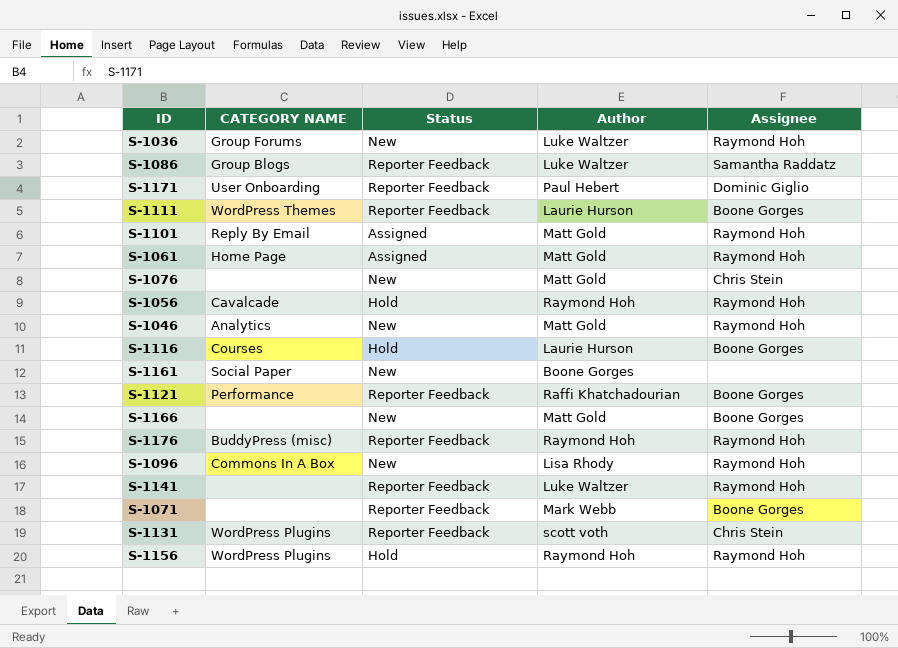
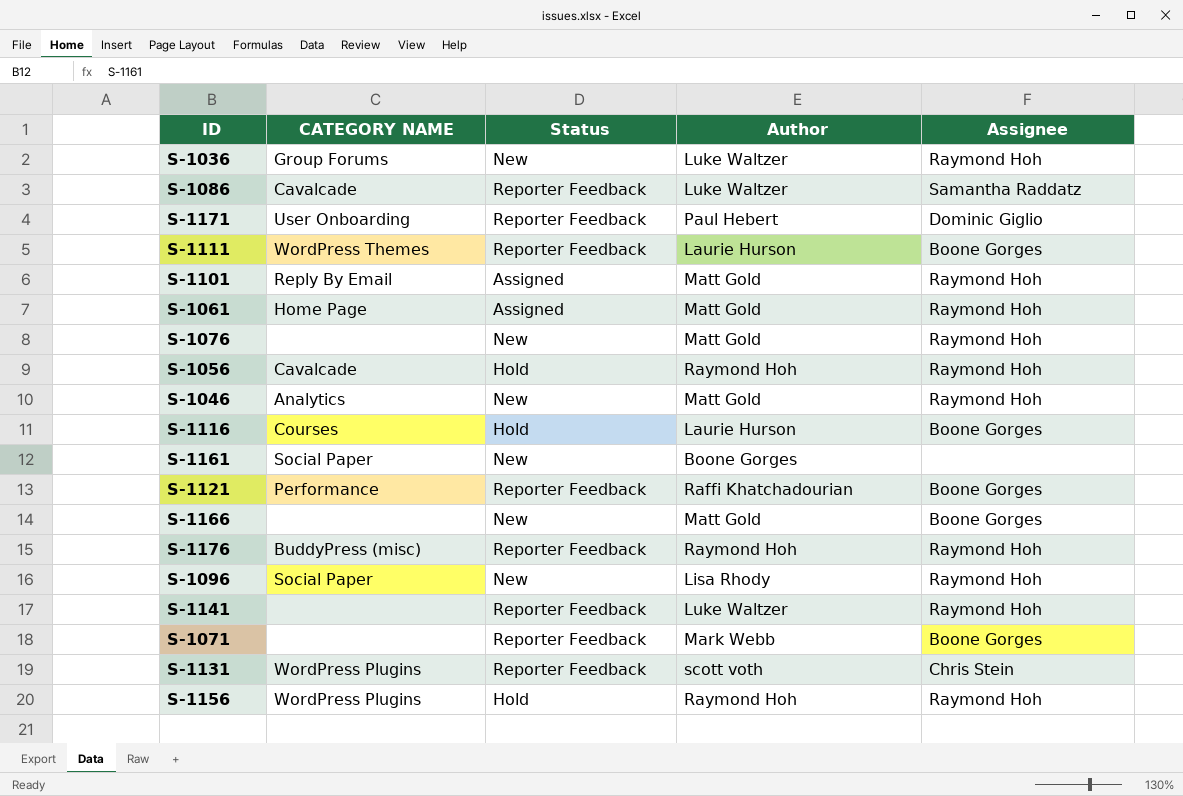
S-1086 | CATEGORY NAME: Group Blogs -> Cavalcade
S-1076 | Assignee: Chris Stein -> Raymond Hoh
S-1096 | CATEGORY NAME: Commons In A Box -> Social Paper

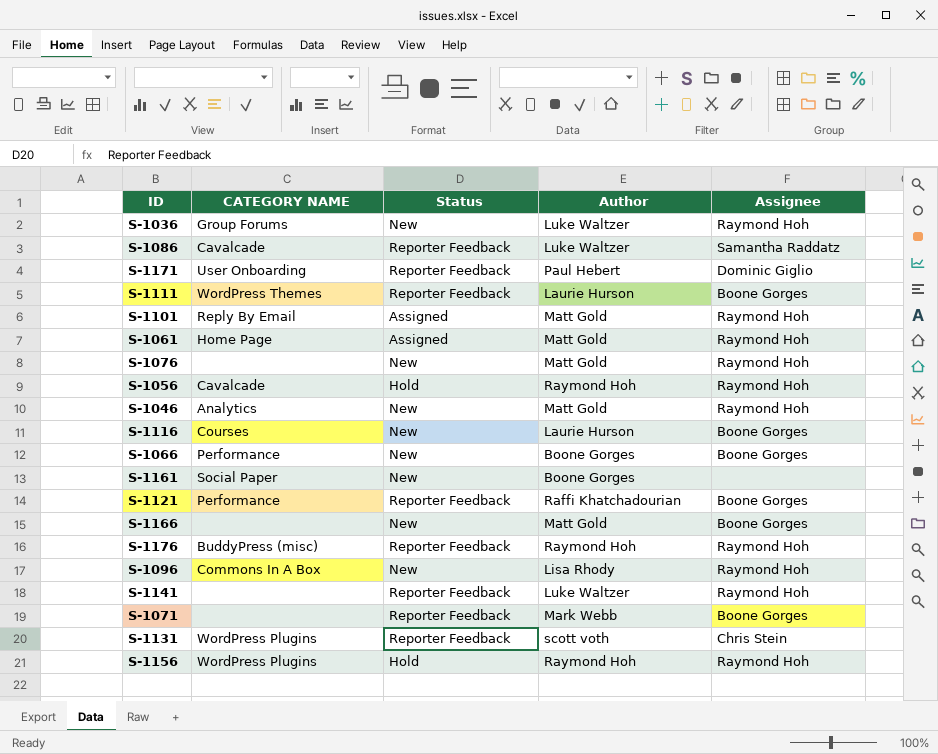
S-1116 | Status: Hold -> New
row S-1066: none -> Performance | New | Boone Gorges | Boone Gorges
S-1096 | CATEGORY NAME: Social Paper -> Commons In A Box

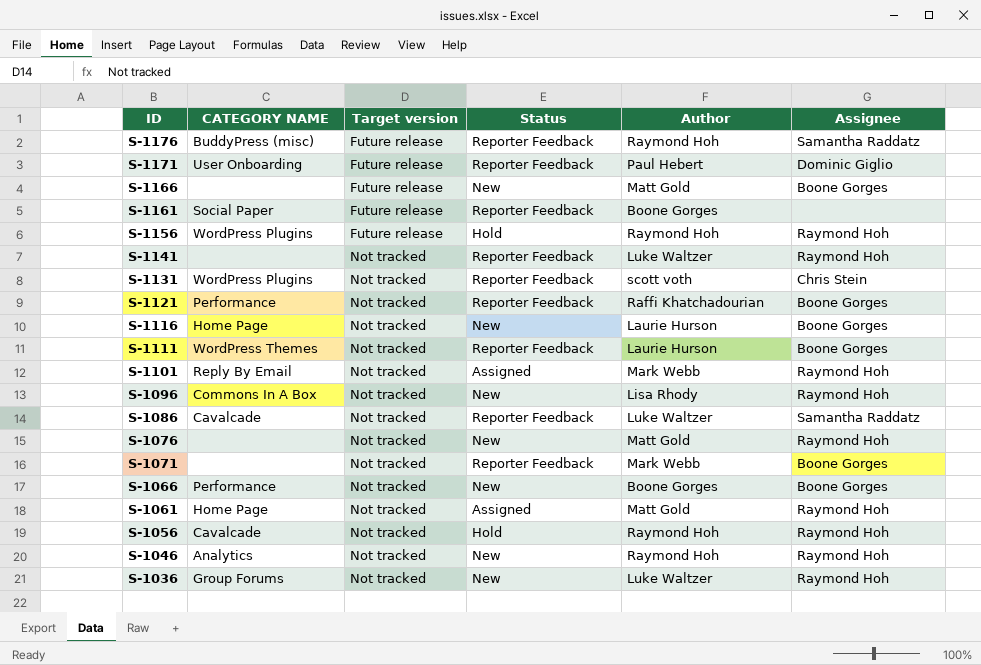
row order: none -> ID descending
column Target version | position: none -> 3
S-1176 | Assignee: Raymond Hoh -> Samantha Raddatz
S-1161 | Status: New -> Reporter Feedback
S-1116 | CATEGORY NAME: Courses -> Home Page
S-1101 | Author: Matt Gold -> Mark Webb
S-1046 | Author: Matt Gold -> Raymond Hoh

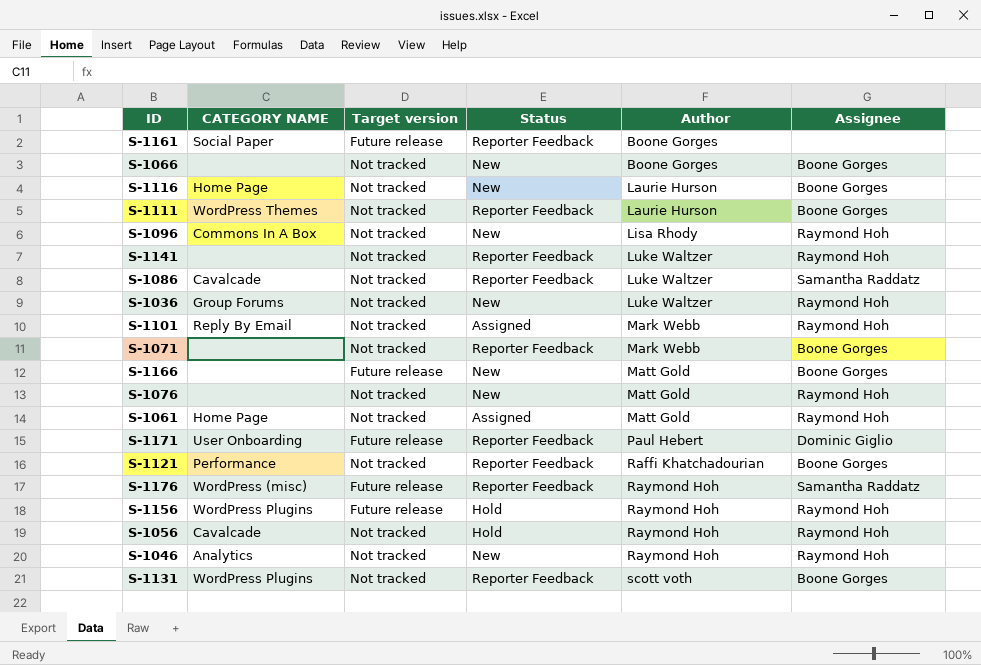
row order: ID descending -> Author ascending
S-1066 | CATEGORY NAME: Performance -> none
S-1176 | CATEGORY NAME: BuddyPress (misc) -> WordPress (misc)
S-1131 | Assignee: Chris Stein -> Boone Gorges

